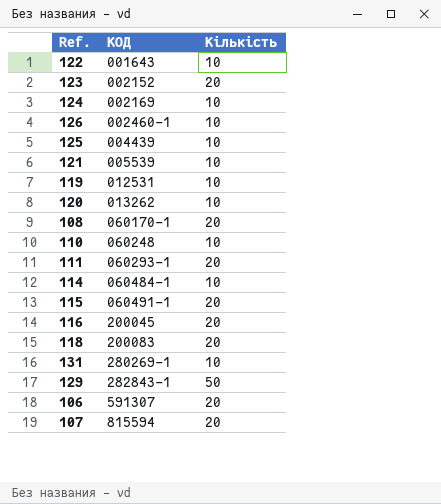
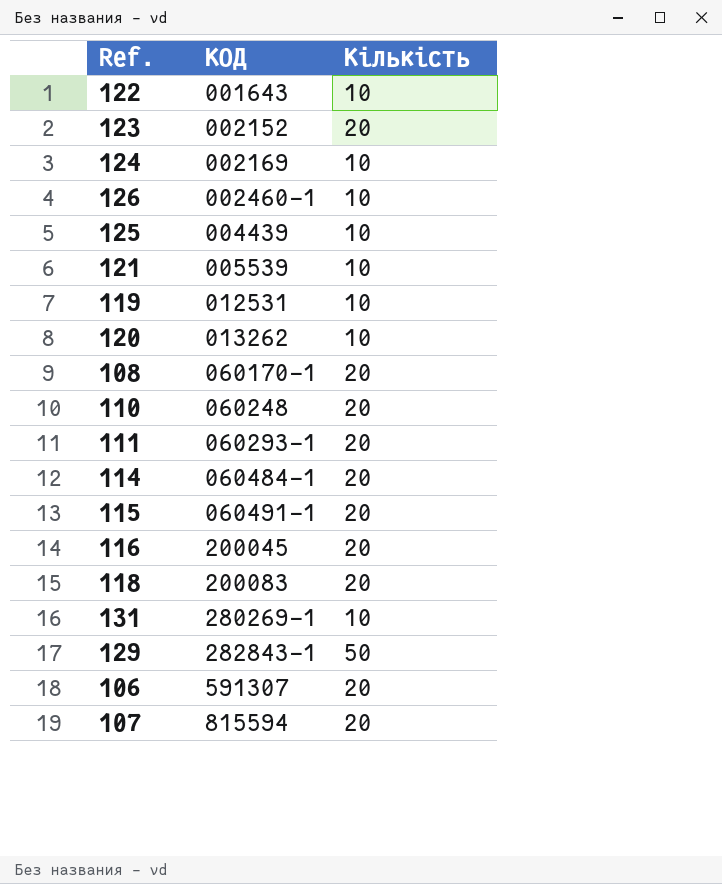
110 | Кількість: 10 -> 20
114 | Кількість: 10 -> 20

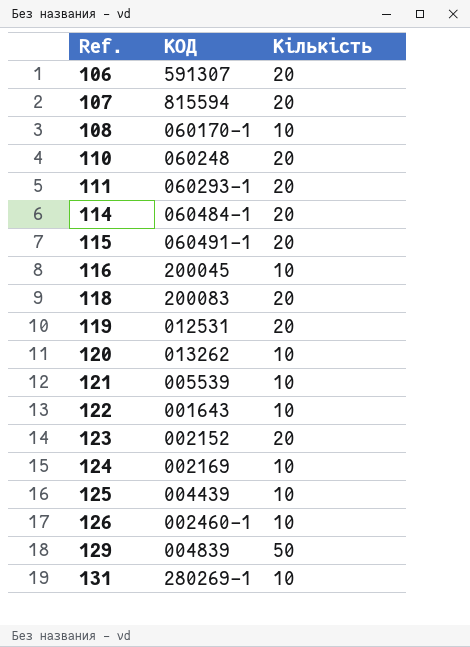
row order: КОД ascending -> Ref. ascending
108 | Кількість: 20 -> 10
116 | Кількість: 20 -> 10
119 | Кількість: 10 -> 20
129 | КОД: 282843-1 -> 004839

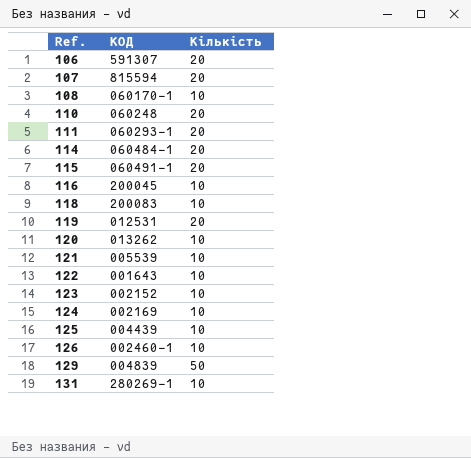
118 | Кількість: 20 -> 10
123 | Кількість: 20 -> 10

